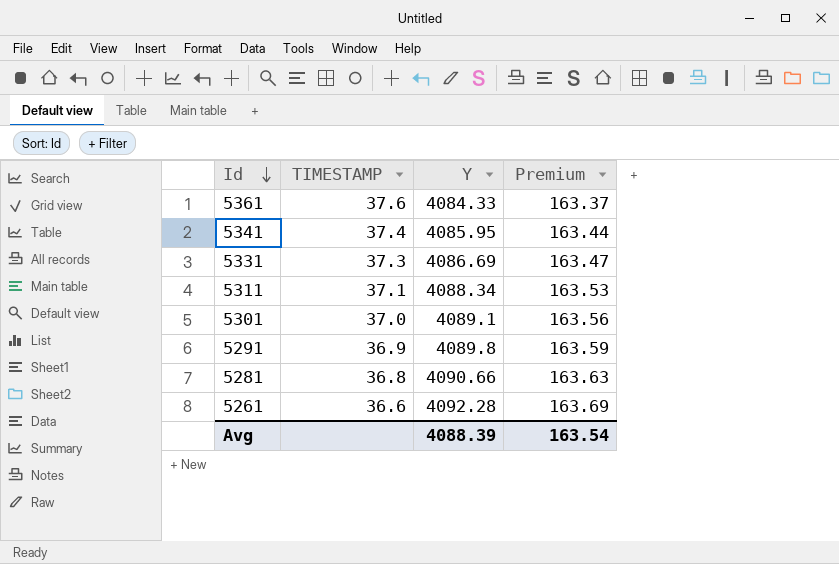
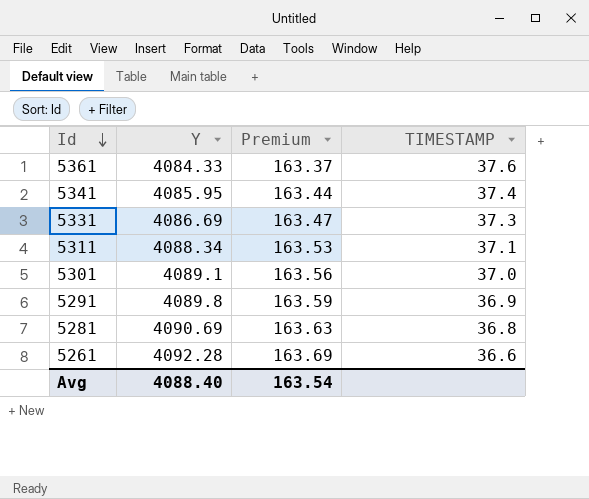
column TIMESTAMP | position: 2 -> 4
5281 | Y: 4090.66 -> 4090.69
Avg | Y: 4088.39 -> 4088.40

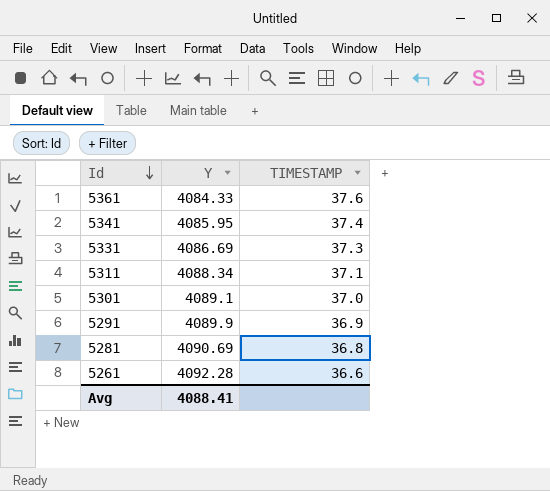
column Premium | formula: [Y] * 0.04 -> none
5291 | Y: 4089.8 -> 4089.9
Avg | Y: 4088.40 -> 4088.41

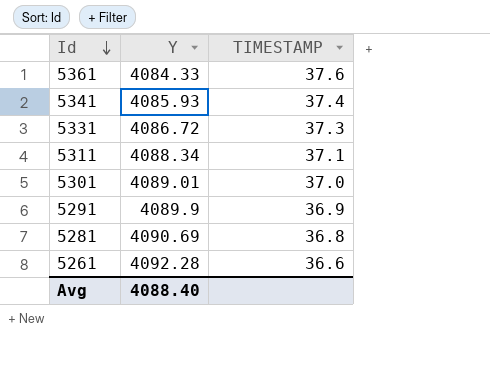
5341 | Y: 4085.95 -> 4085.93
5331 | Y: 4086.69 -> 4086.72
5301 | Y: 4089.1 -> 4089.01
Avg | Y: 4088.41 -> 4088.40

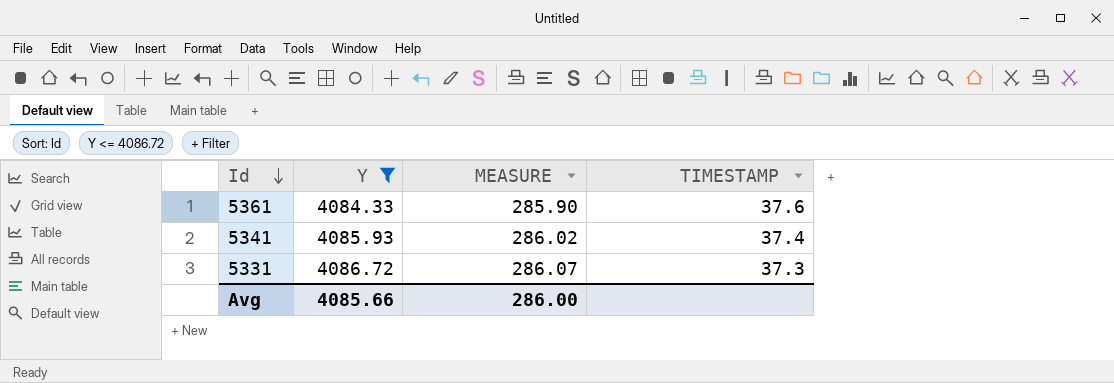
filter: none -> Y <= 4086.72
column MEASURE | formula: none -> [Y] * 0.07
Avg | Y: 4088.40 -> 4085.66

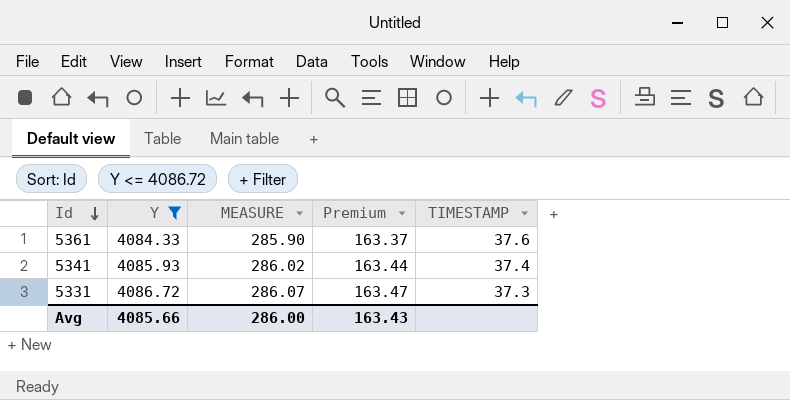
column Premium | formula: none -> [Y] * 0.04

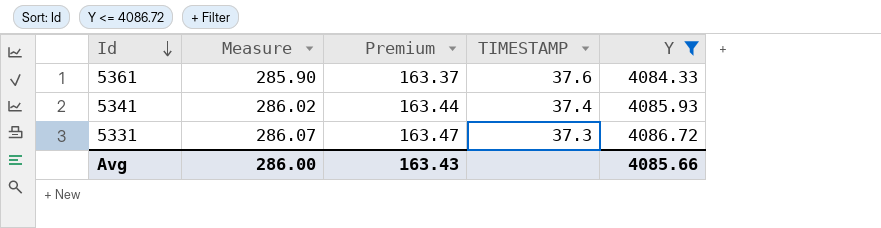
column name: MEASURE -> Measure
column Y | position: 2 -> 5

